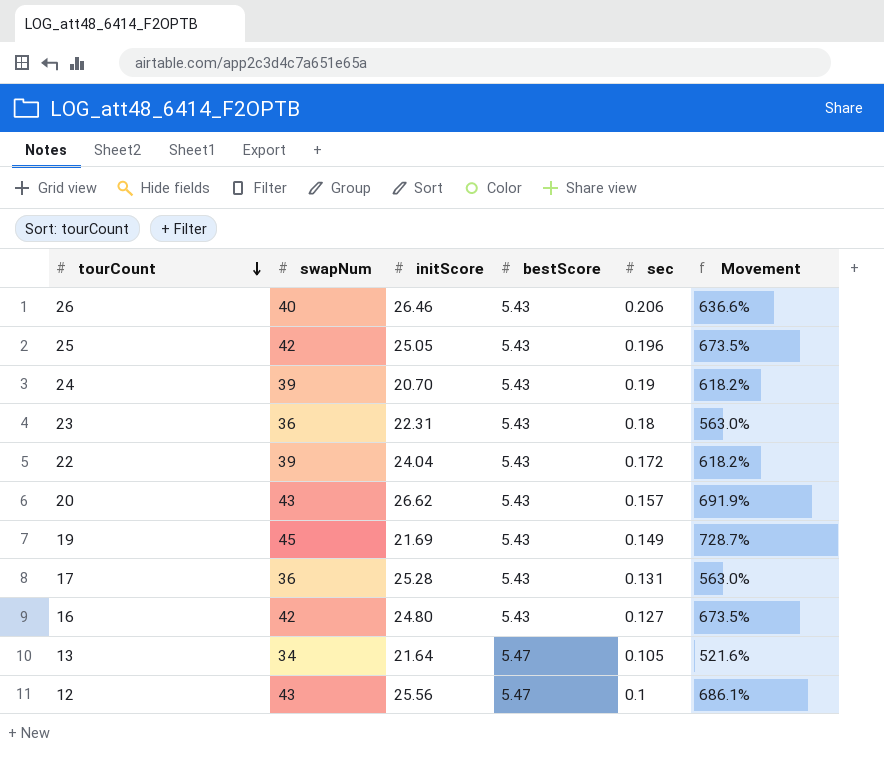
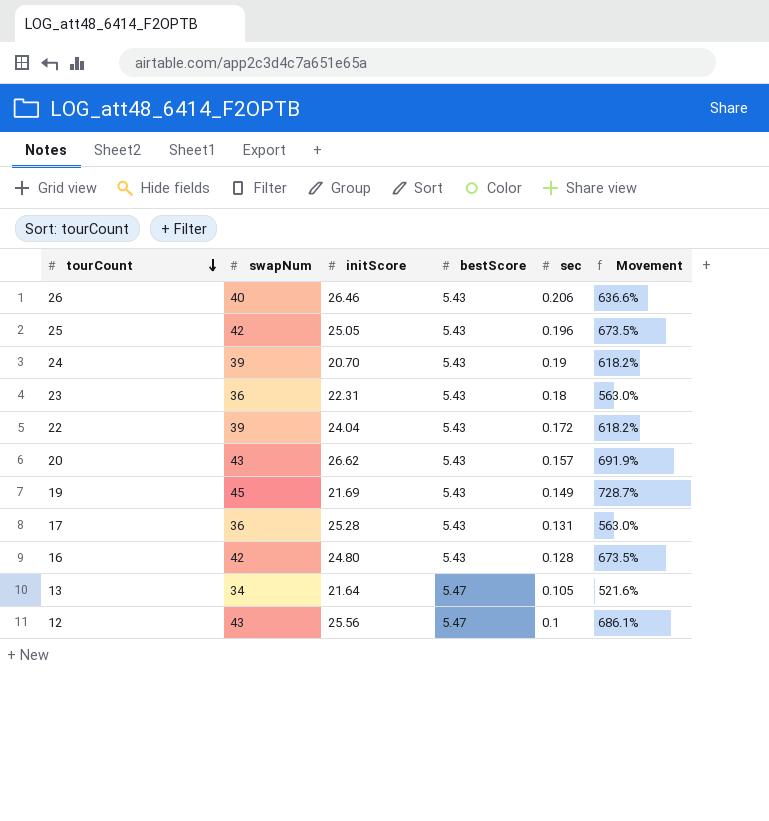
16 | sec: 0.127 -> 0.128

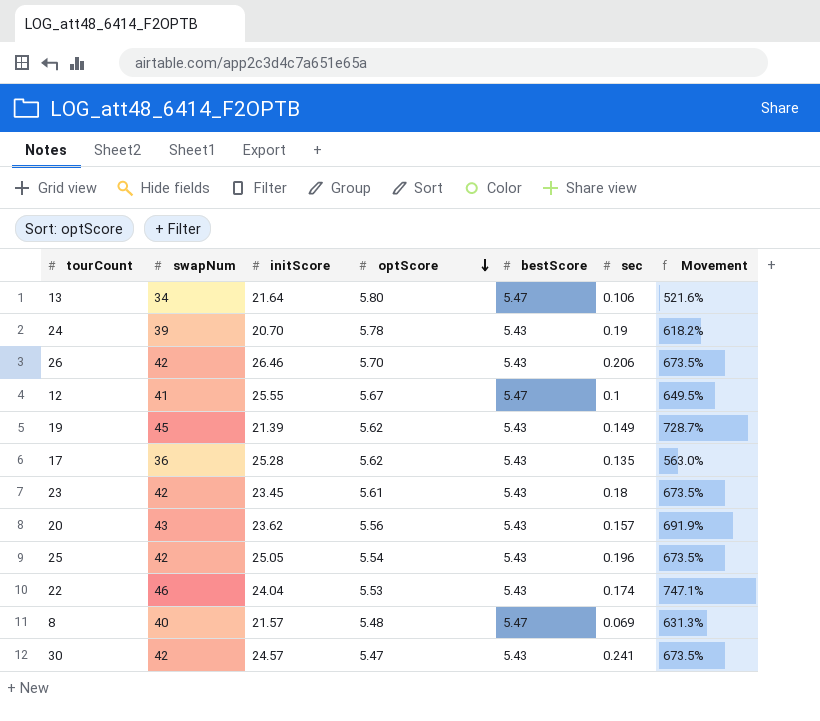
row order: tourCount descending -> optScore descending
column optScore | position: none -> 4
row 16: 42 | 24.80 | 5.43 | 0.128 | 673.5% -> none
13 | sec: 0.105 -> 0.106
26 | swapNum: 40 -> 42
26 | Movement: 636.6% -> 673.5%
12 | swapNum: 43 -> 41
12 | initScore: 25.56 -> 25.55
12 | Movement: 686.1% -> 649.5%
19 | initScore: 21.69 -> 21.39
17 | sec: 0.131 -> 0.135
23 | swapNum: 36 -> 42
23 | initScore: 22.31 -> 23.45
23 | Movement: 563.0% -> 673.5%
20 | initScore: 26.62 -> 23.62
22 | swapNum: 39 -> 46
22 | sec: 0.172 -> 0.174
22 | Movement: 618.2% -> 747.1%
row 8: none -> 40 | 21.57 | 5.48 | 5.47 | 0.069 | 631.3%
row 30: none -> 42 | 24.57 | 5.47 | 5.43 | 0.241 | 673.5%

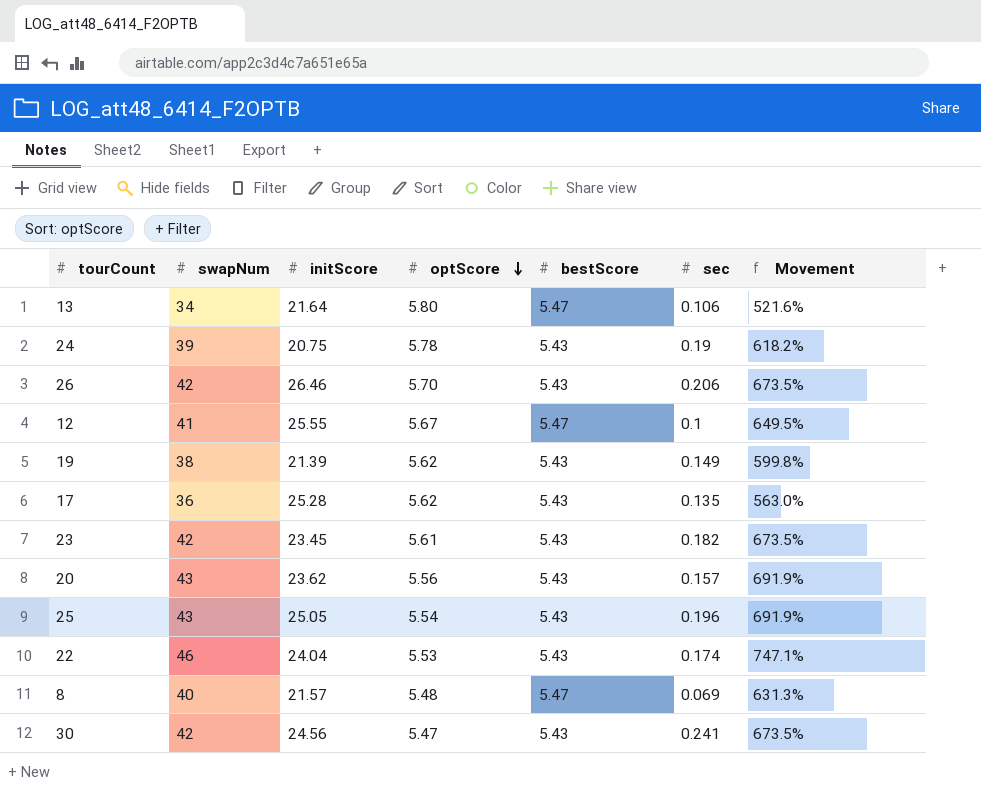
24 | initScore: 20.70 -> 20.75
19 | swapNum: 45 -> 38
19 | Movement: 728.7% -> 599.8%
23 | sec: 0.18 -> 0.182
25 | swapNum: 42 -> 43
25 | Movement: 673.5% -> 691.9%
30 | initScore: 24.57 -> 24.56

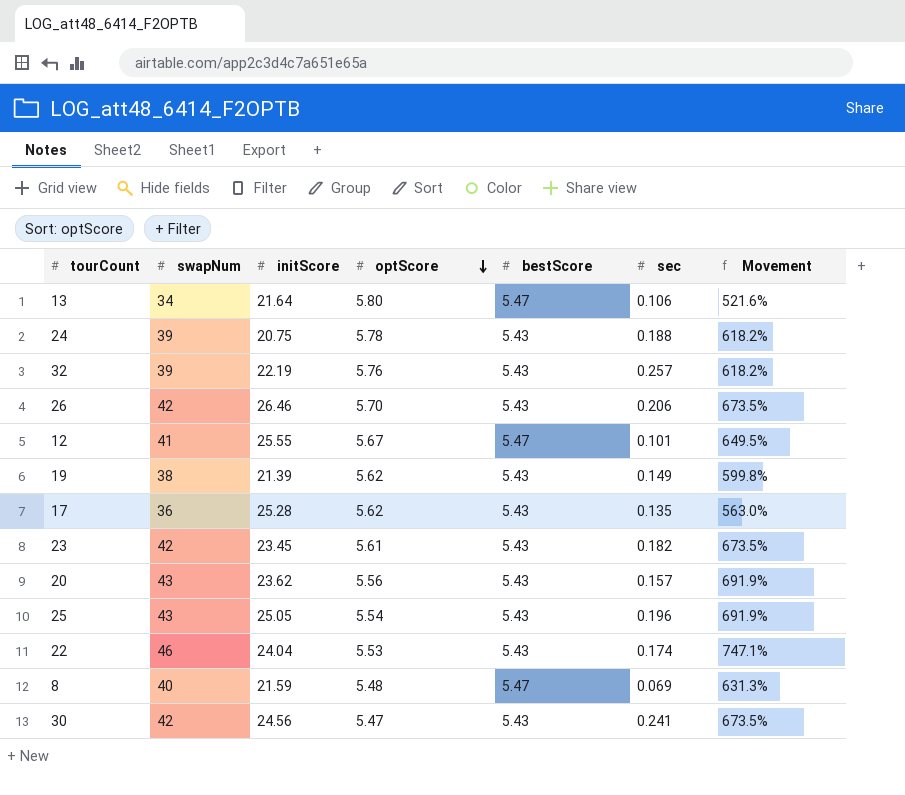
24 | sec: 0.19 -> 0.188
row 32: none -> 39 | 22.19 | 5.76 | 5.43 | 0.257 | 618.2%
12 | sec: 0.1 -> 0.101
8 | initScore: 21.57 -> 21.59

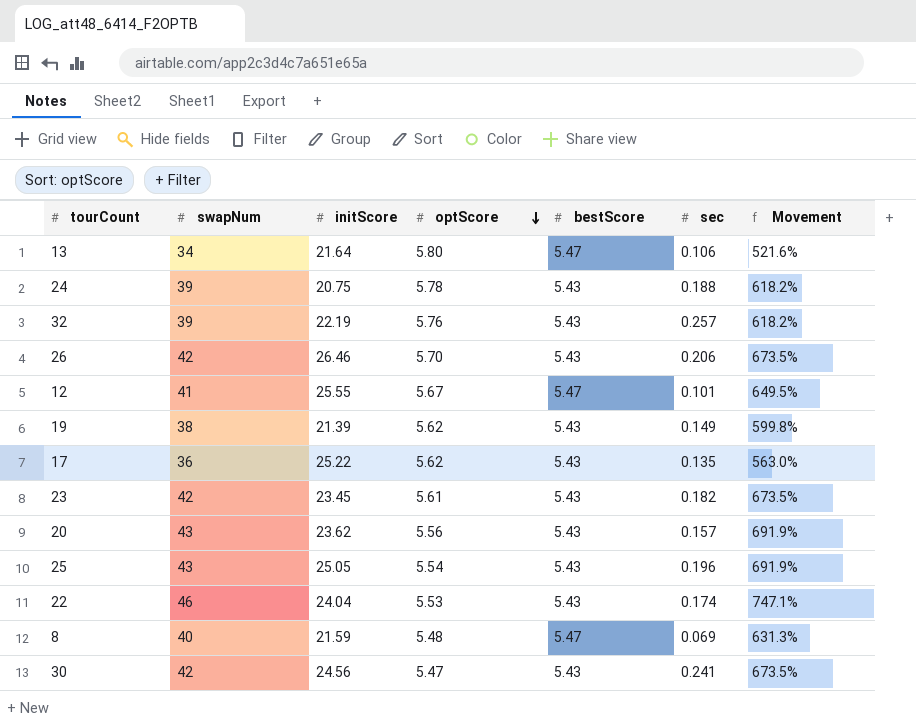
17 | initScore: 25.28 -> 25.22

